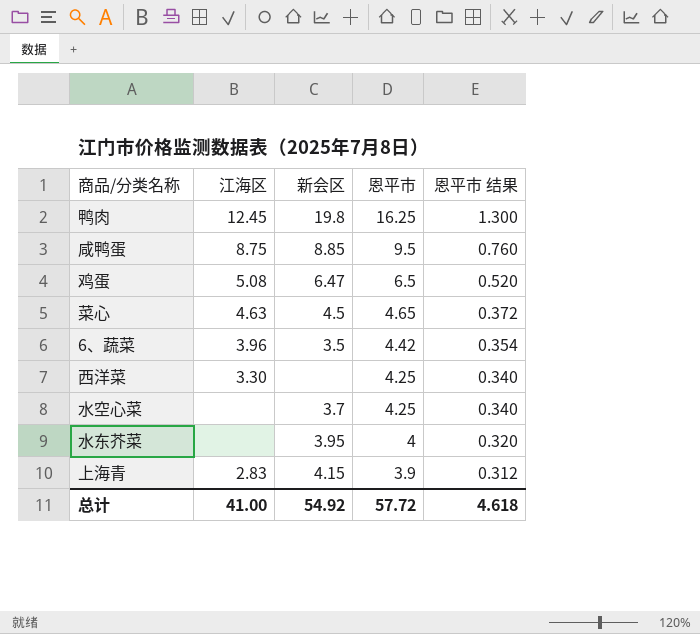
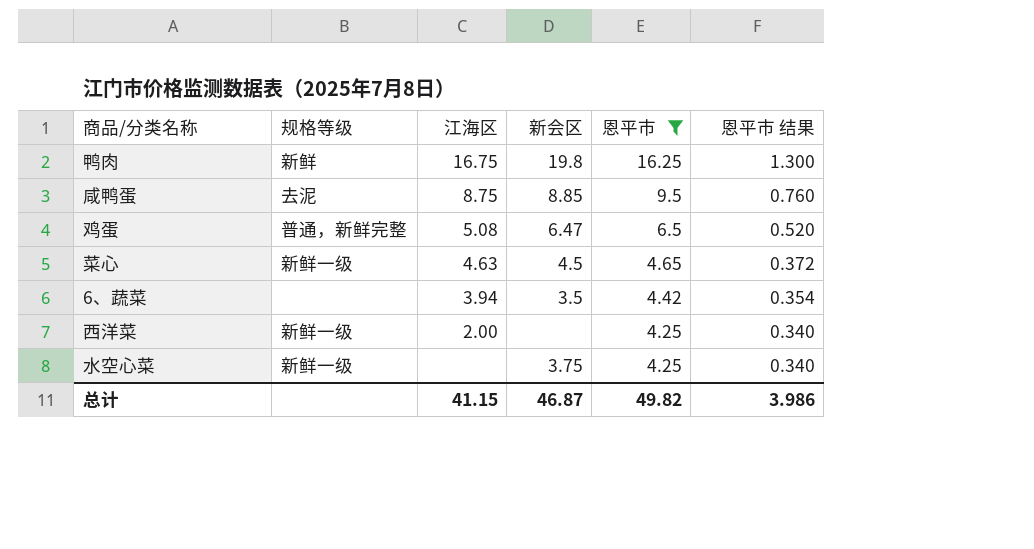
filter: none -> 恩平市 >= 4.25
column 规格等级 | position: none -> 2
鸭肉 | 江海区: 12.45 -> 16.75
6、蔬菜 | 江海区: 3.96 -> 3.94
西洋菜 | 江海区: 3.30 -> 2.00
水空心菜 | 新会区: 3.7 -> 3.75
总计 | 江海区: 41.00 -> 41.15
总计 | 新会区: 54.92 -> 46.87
总计 | 恩平市: 57.72 -> 49.82
总计 | 恩平市 结果: 4.618 -> 3.986

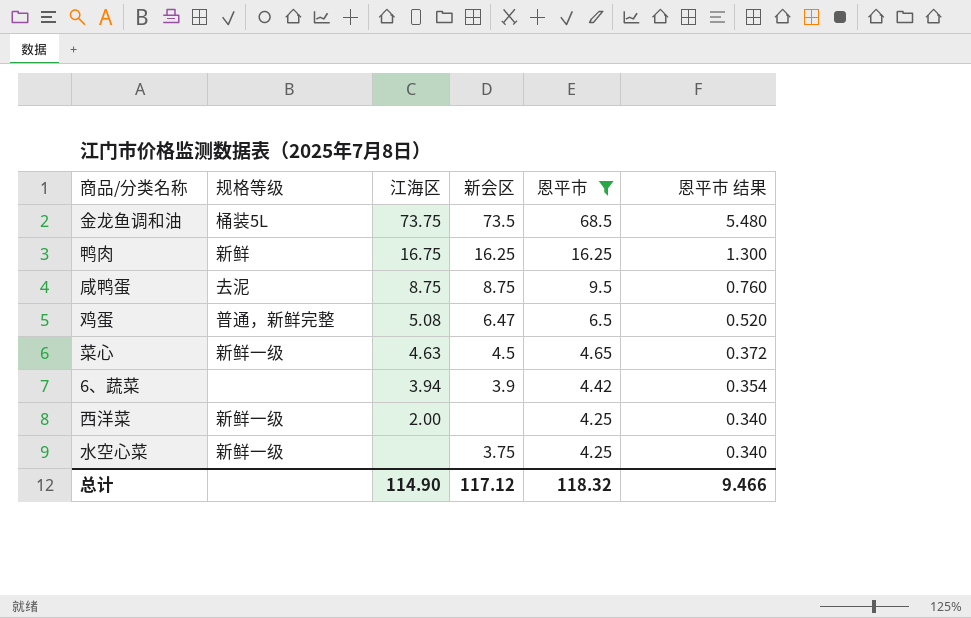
row 金龙鱼调和油: none -> 桶装5L | 73.75 | 73.5 | 68.5 | 5.480
鸭肉 | 新会区: 19.8 -> 16.25
咸鸭蛋 | 新会区: 8.85 -> 8.75
6、蔬菜 | 新会区: 3.5 -> 3.9
总计 | 江海区: 41.15 -> 114.90
总计 | 新会区: 46.87 -> 117.12
总计 | 恩平市: 49.82 -> 118.32
总计 | 恩平市 结果: 3.986 -> 9.466

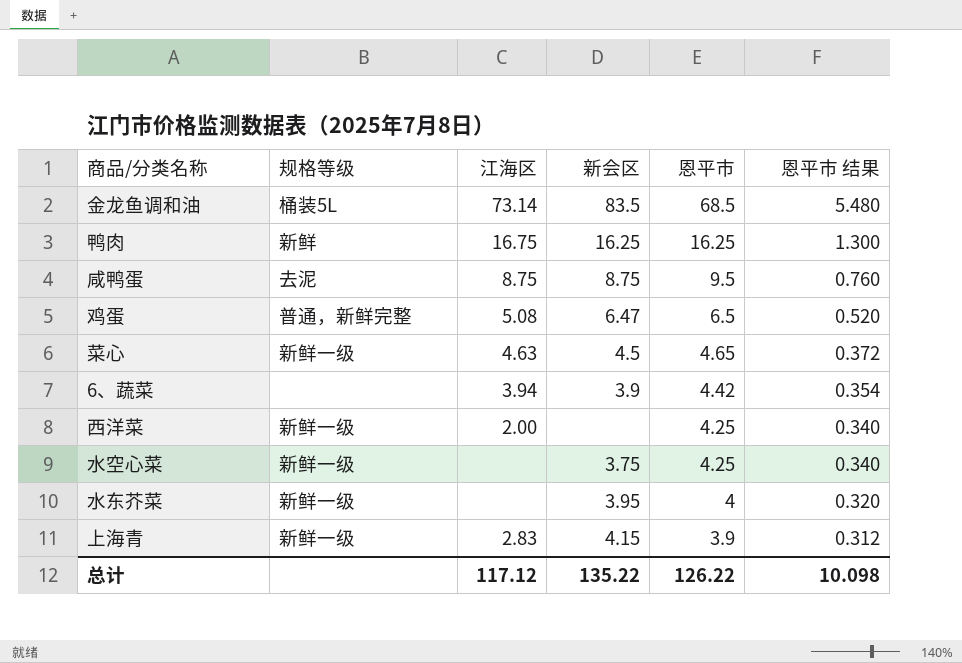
filter: 恩平市 >= 4.25 -> none
金龙鱼调和油 | 江海区: 73.75 -> 73.14
金龙鱼调和油 | 新会区: 73.5 -> 83.5
总计 | 江海区: 114.90 -> 117.12
总计 | 新会区: 117.12 -> 135.22
总计 | 恩平市: 118.32 -> 126.22
总计 | 恩平市 结果: 9.466 -> 10.098

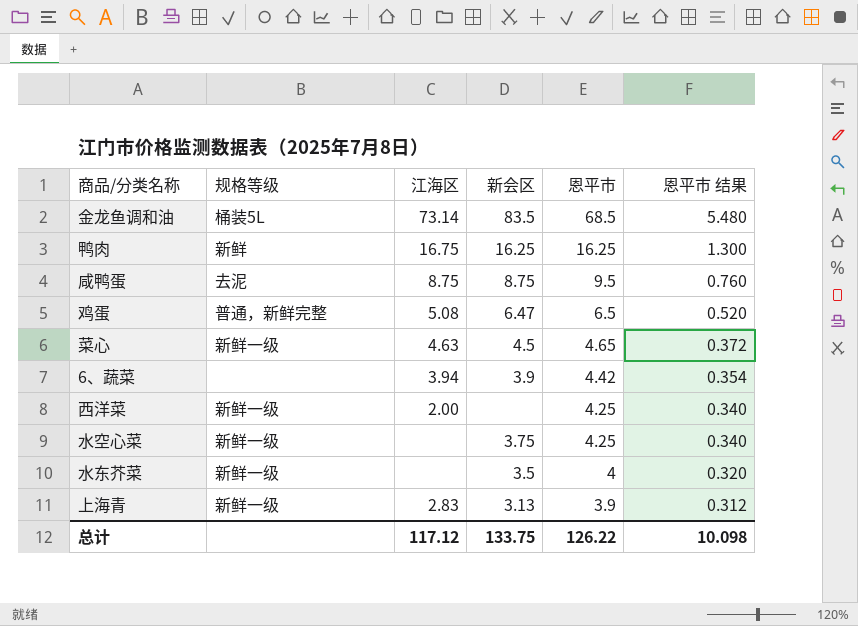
水东芥菜 | 新会区: 3.95 -> 3.5
上海青 | 新会区: 4.15 -> 3.13
总计 | 新会区: 135.22 -> 133.75

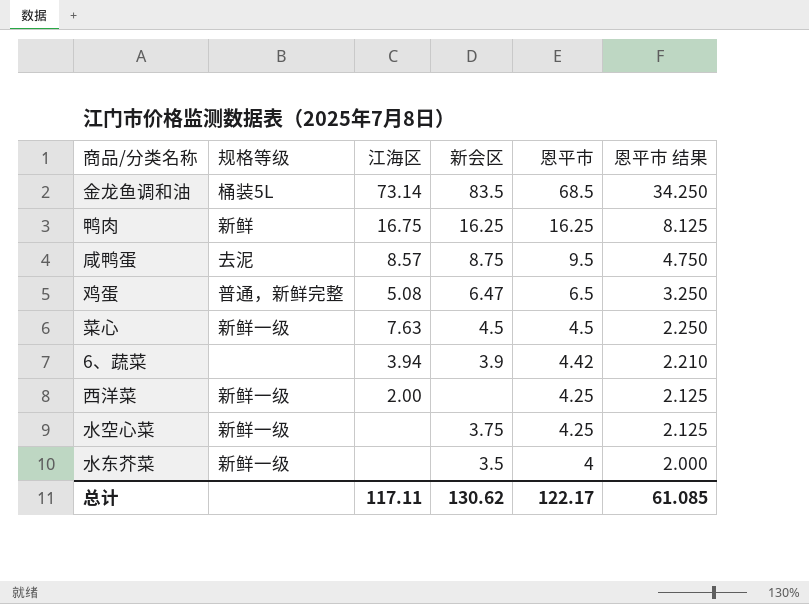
column 恩平市 结果 | formula: [恩平市] * 0.08 -> [恩平市] * 0.5
row 上海青: 新鲜一级 | 2.83 | 3.13 | 3.9 | 0.312 -> none
咸鸭蛋 | 江海区: 8.75 -> 8.57
菜心 | 江海区: 4.63 -> 7.63
菜心 | 恩平市: 4.65 -> 4.5
总计 | 江海区: 117.12 -> 117.11
总计 | 新会区: 133.75 -> 130.62
总计 | 恩平市: 126.22 -> 122.17
总计 | 恩平市 结果: 10.098 -> 61.085

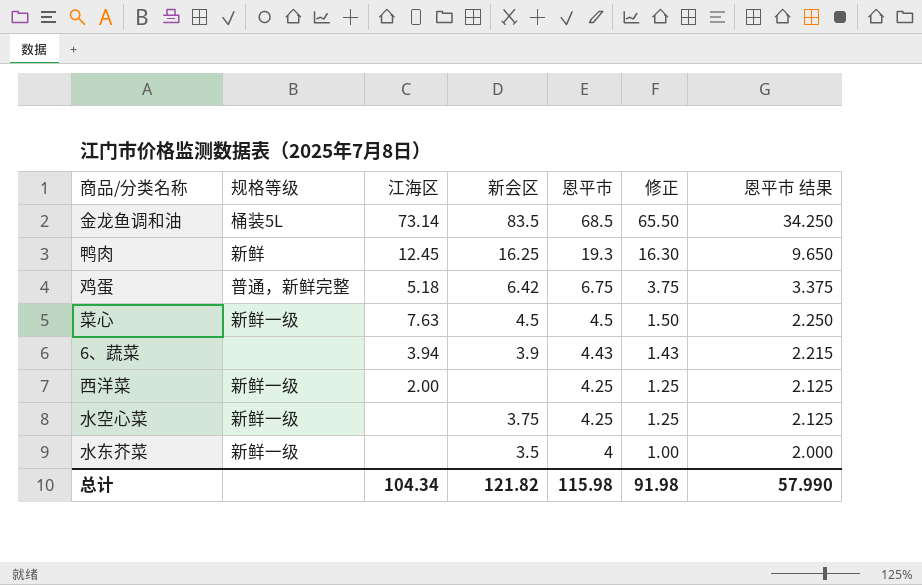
column 修正 | formula: none -> [恩平市] - 3
row 咸鸭蛋: 去泥 | 8.57 | 8.75 | 9.5 | 4.750 -> none
鸭肉 | 江海区: 16.75 -> 12.45
鸭肉 | 恩平市: 16.25 -> 19.3
鸭肉 | 恩平市 结果: 8.125 -> 9.650
鸡蛋 | 江海区: 5.08 -> 5.18
鸡蛋 | 新会区: 6.47 -> 6.42
鸡蛋 | 恩平市: 6.5 -> 6.75
鸡蛋 | 恩平市 结果: 3.250 -> 3.375
6、蔬菜 | 恩平市: 4.42 -> 4.43
6、蔬菜 | 恩平市 结果: 2.210 -> 2.215
总计 | 江海区: 117.11 -> 104.34
总计 | 新会区: 130.62 -> 121.82
总计 | 恩平市: 122.17 -> 115.98
总计 | 恩平市 结果: 61.085 -> 57.990

